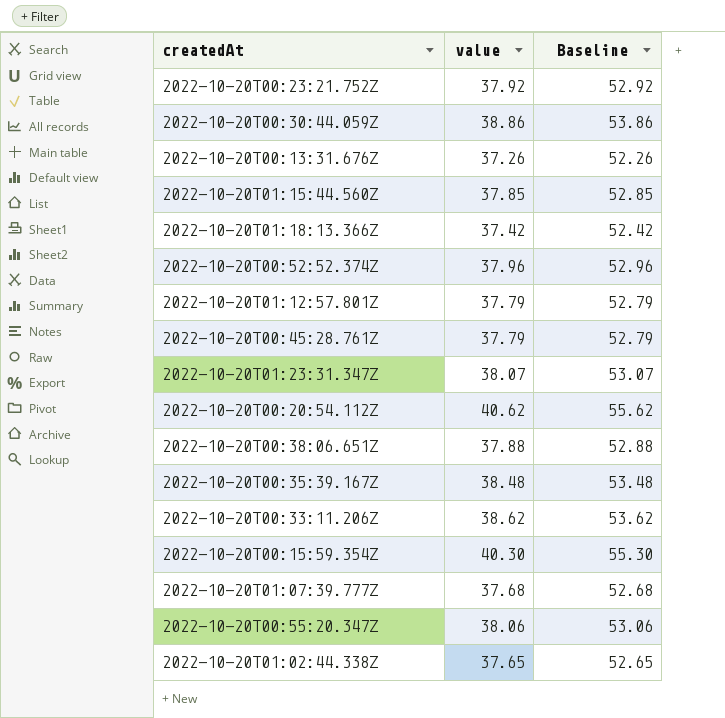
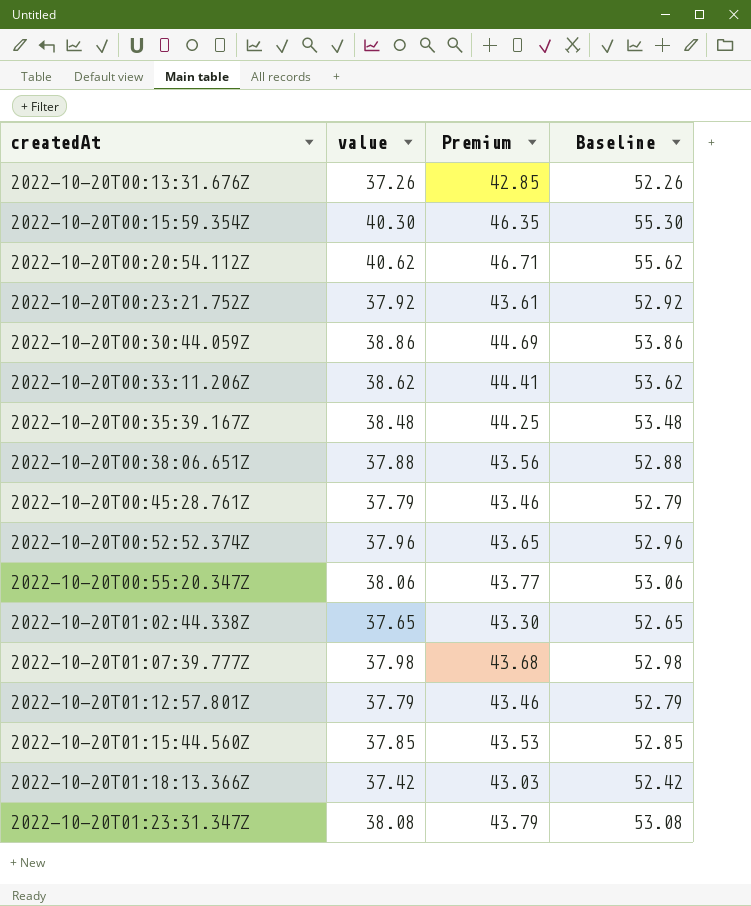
row order: none -> createdAt ascending
column Premium | formula: none -> [value] * 1.15
2022-10-20T01:07:39.777Z | value: 37.68 -> 37.98
2022-10-20T01:07:39.777Z | Baseline: 52.68 -> 52.98
2022-10-20T01:23:31.347Z | value: 38.07 -> 38.08
2022-10-20T01:23:31.347Z | Baseline: 53.07 -> 53.08

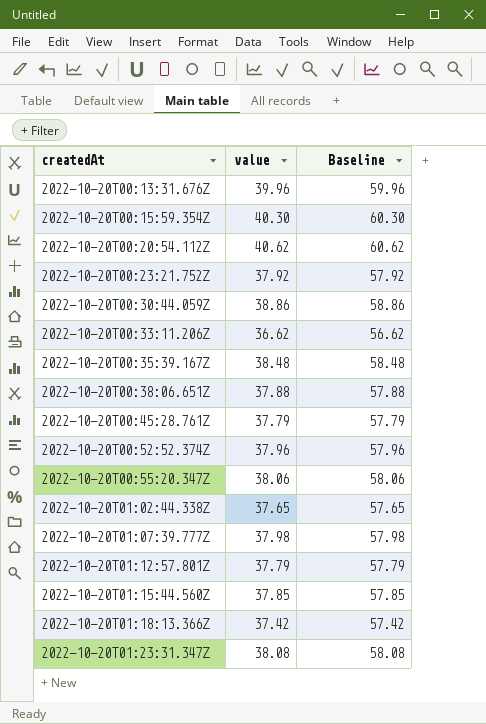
column Premium | formula: [value] * 1.15 -> none
column Baseline | formula: [value] + 15 -> [value] + 20
2022-10-20T00:13:31.676Z | value: 37.26 -> 39.96
2022-10-20T00:33:11.206Z | value: 38.62 -> 36.62

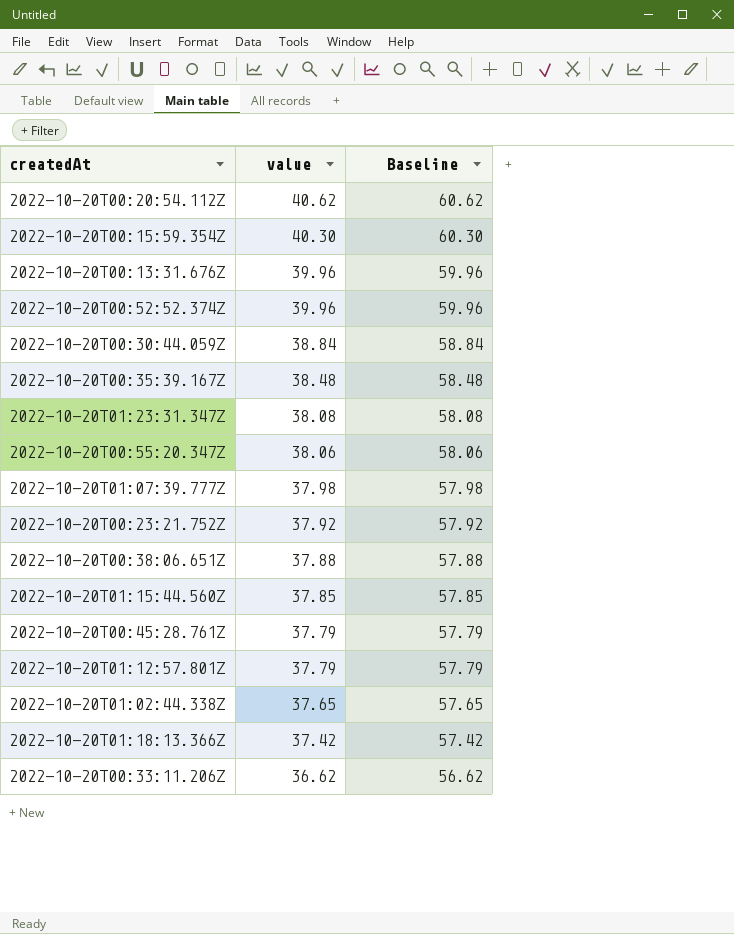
row order: createdAt ascending -> value descending
2022-10-20T00:52:52.374Z | value: 37.96 -> 39.96
2022-10-20T00:52:52.374Z | Baseline: 57.96 -> 59.96
2022-10-20T00:30:44.059Z | value: 38.86 -> 38.84
2022-10-20T00:30:44.059Z | Baseline: 58.86 -> 58.84

